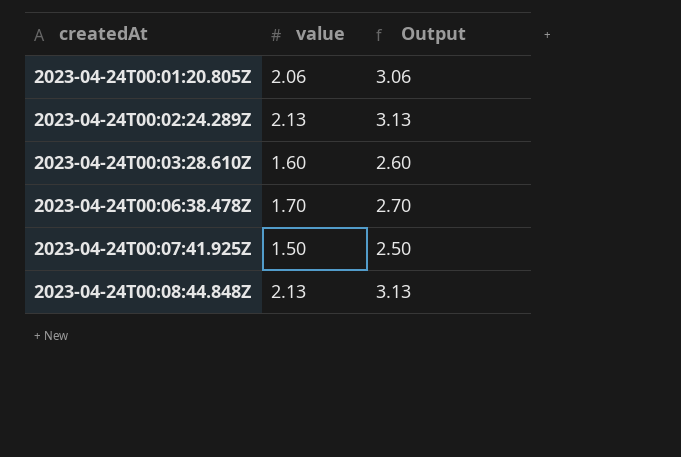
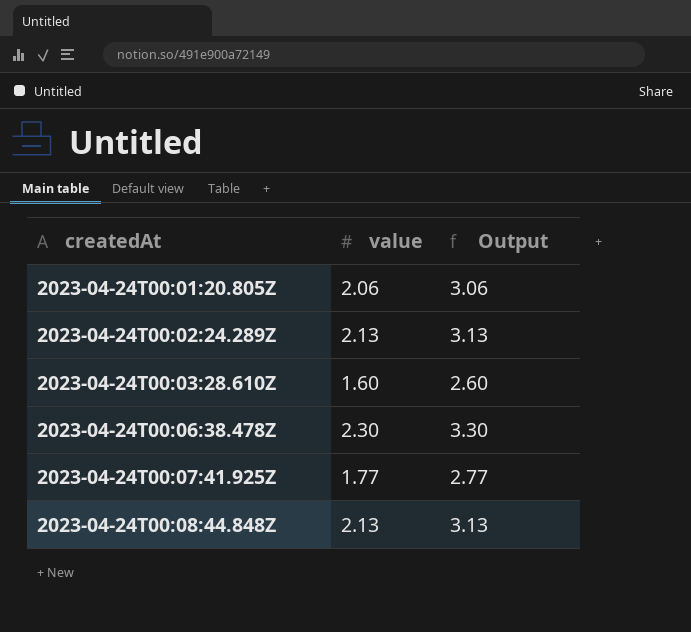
2023-04-24T00:06:38.478Z | value: 1.70 -> 2.30
2023-04-24T00:06:38.478Z | Output: 2.70 -> 3.30
2023-04-24T00:07:41.925Z | value: 1.50 -> 1.77
2023-04-24T00:07:41.925Z | Output: 2.50 -> 2.77

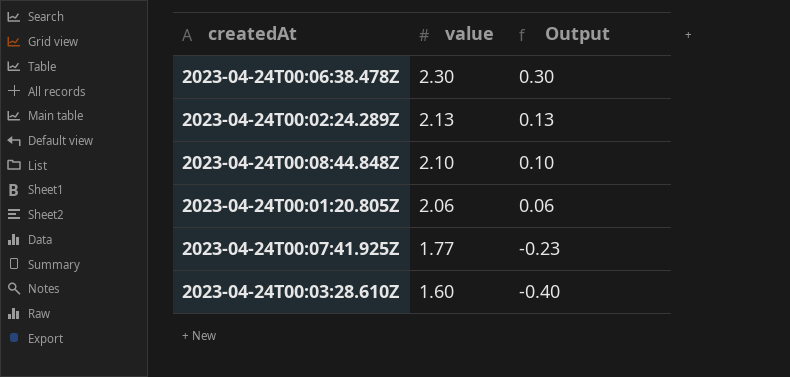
row order: createdAt ascending -> value descending
column Output | formula: [value] + 1 -> [value] - 2
2023-04-24T00:08:44.848Z | value: 2.13 -> 2.10

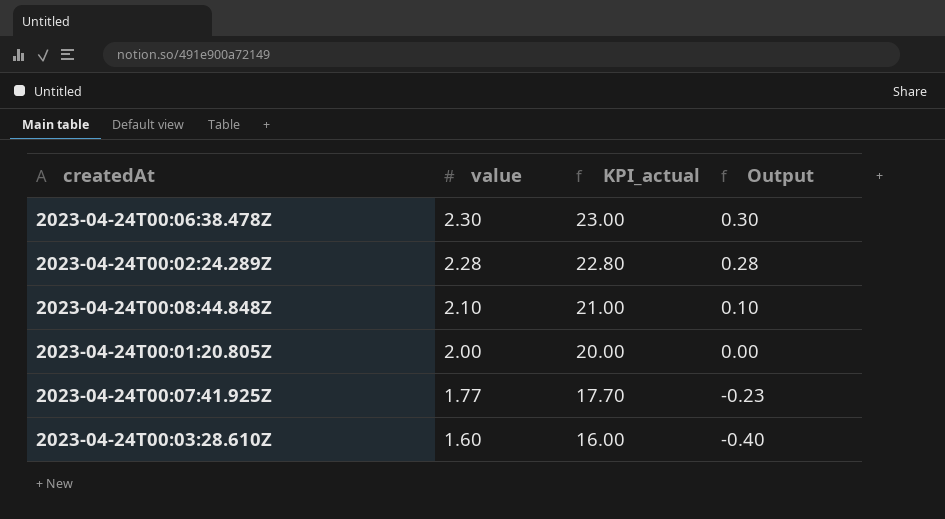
column KPI_actual | formula: none -> [value] * 10
2023-04-24T00:02:24.289Z | value: 2.13 -> 2.28
2023-04-24T00:02:24.289Z | Output: 0.13 -> 0.28
2023-04-24T00:01:20.805Z | value: 2.06 -> 2.00
2023-04-24T00:01:20.805Z | Output: 0.06 -> 0.00

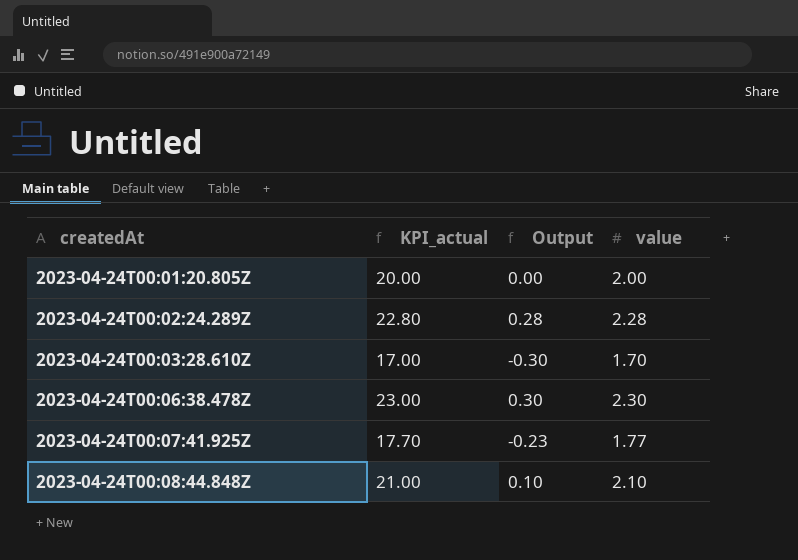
row order: value descending -> createdAt ascending
column value | position: 2 -> 4
2023-04-24T00:03:28.610Z | KPI_actual: 16.00 -> 17.00
2023-04-24T00:03:28.610Z | Output: -0.40 -> -0.30
2023-04-24T00:03:28.610Z | value: 1.60 -> 1.70

